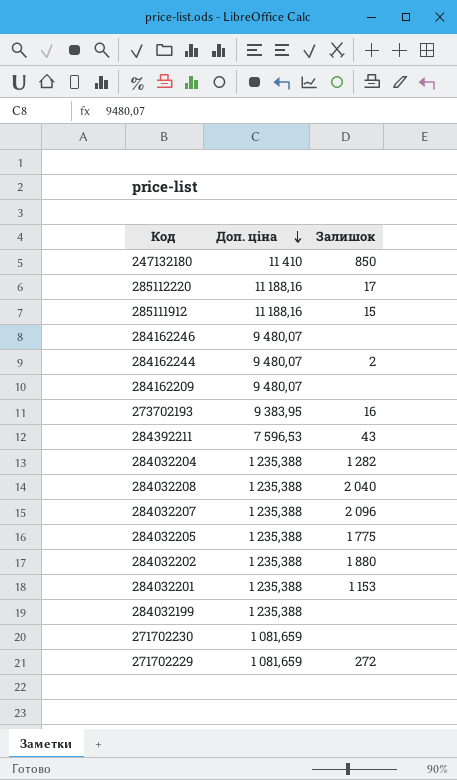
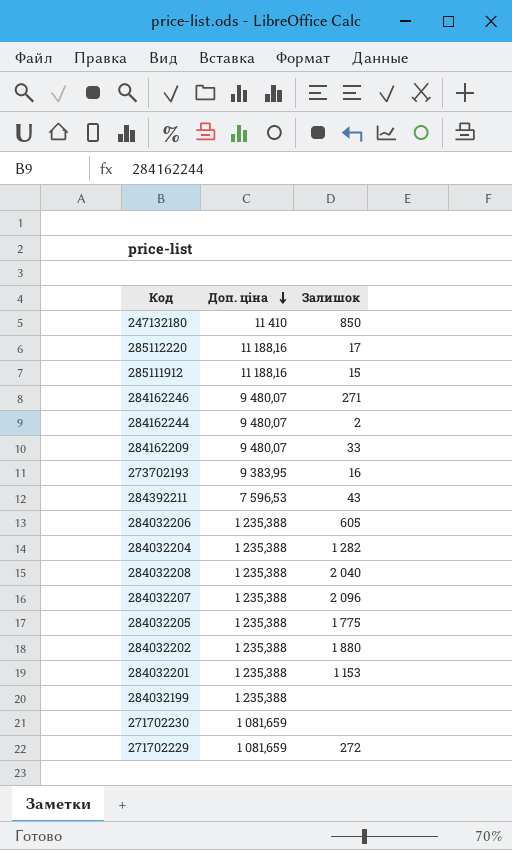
284162246 | Залишок: none -> 271
284162209 | Залишок: none -> 33
row 284032206: none -> 1 235,388 | 605

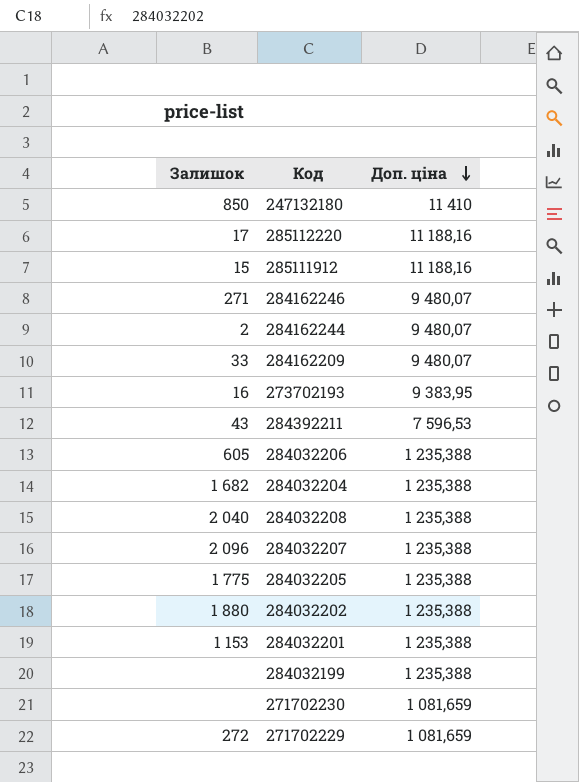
column Залишок | position: 3 -> 1
284032204 | Залишок: 1 282 -> 1 682

